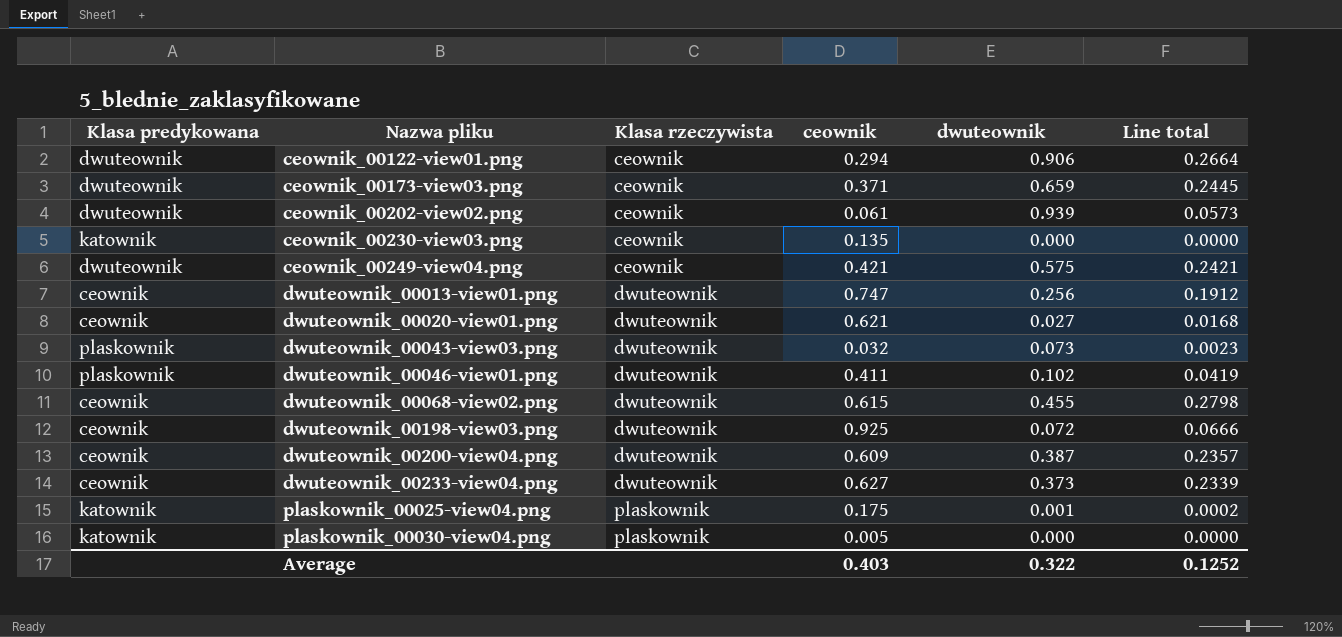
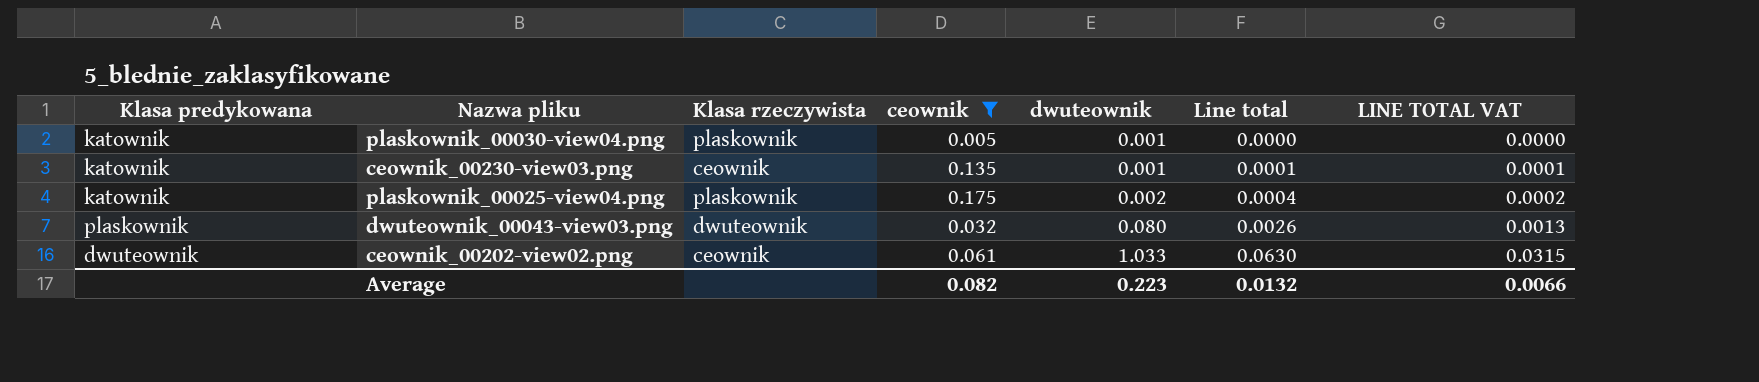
filter: none -> ceownik <= 0.175
row order: Nazwa pliku ascending -> dwuteownik ascending
column LINE TOTAL VAT | formula: none -> [Line total] * 0.5
plaskownik_00030-view04.png | dwuteownik: 0.000 -> 0.001
ceownik_00230-view03.png | dwuteownik: 0.000 -> 0.001
ceownik_00230-view03.png | Line total: 0.0000 -> 0.0001
plaskownik_00025-view04.png | dwuteownik: 0.001 -> 0.002
plaskownik_00025-view04.png | Line total: 0.0002 -> 0.0004
dwuteownik_00043-view03.png | dwuteownik: 0.073 -> 0.080
dwuteownik_00043-view03.png | Line total: 0.0023 -> 0.0026
ceownik_00202-view02.png | dwuteownik: 0.939 -> 1.033
ceownik_00202-view02.png | Line total: 0.0573 -> 0.0630
Average | ceownik: 0.403 -> 0.082
Average | dwuteownik: 0.322 -> 0.223
Average | Line total: 0.1252 -> 0.0132

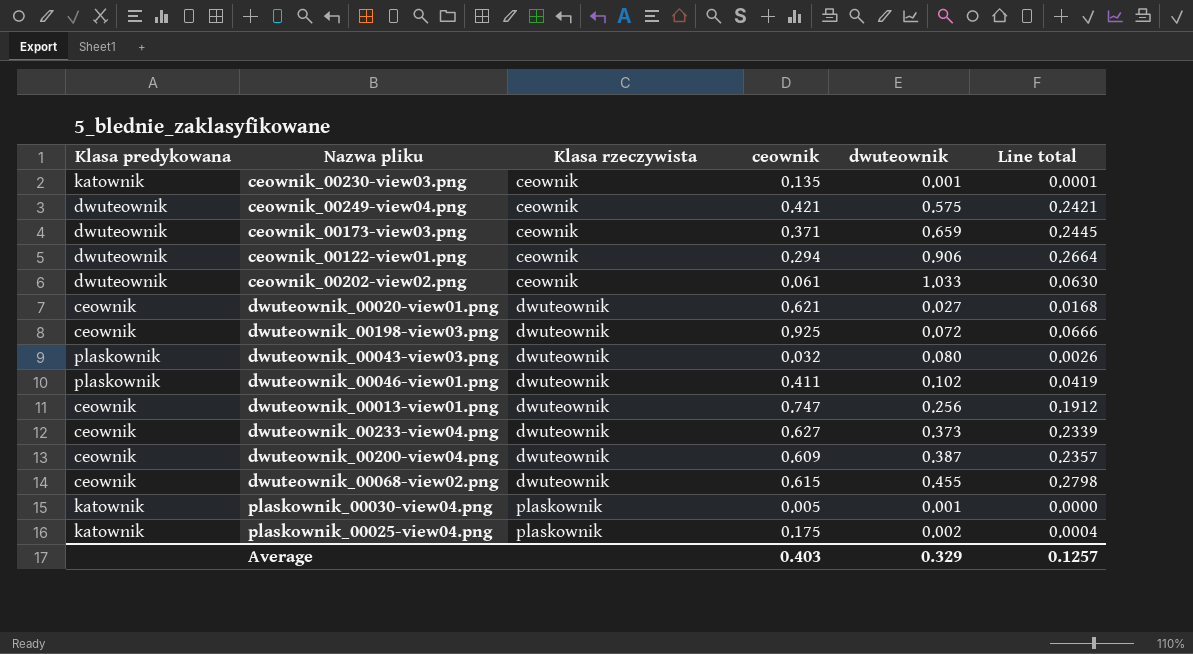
filter: ceownik <= 0.175 -> none
row order: dwuteownik ascending -> Klasa rzeczywista ascending
column LINE TOTAL VAT | formula: [Line total] * 0.5 -> none
Average | ceownik: 0.082 -> 0.403
Average | dwuteownik: 0.223 -> 0.329
Average | Line total: 0.0132 -> 0.1257

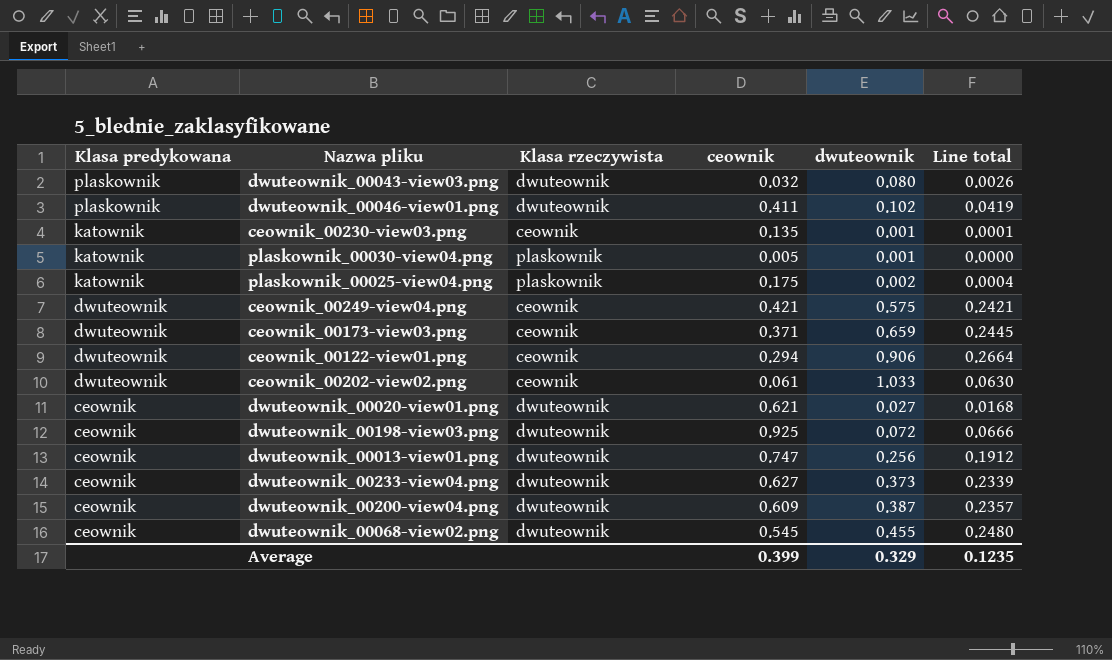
row order: Klasa rzeczywista ascending -> Klasa predykowana descending
dwuteownik_00068-view02.png | ceownik: 0.615 -> 0.545
dwuteownik_00068-view02.png | Line total: 0.2798 -> 0.2480
Average | ceownik: 0.403 -> 0.399
Average | Line total: 0.1257 -> 0.1235

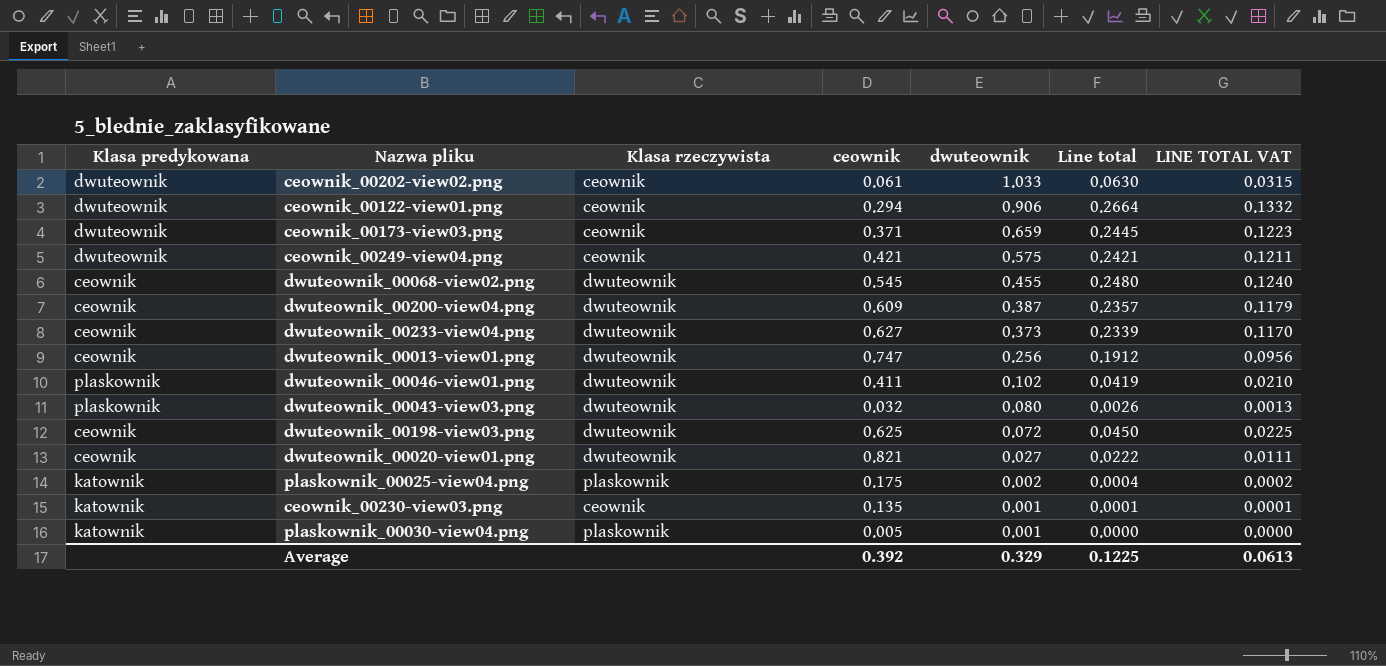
row order: Klasa predykowana descending -> dwuteownik descending
column LINE TOTAL VAT | formula: none -> [Line total] * 0.5
dwuteownik_00198-view03.png | ceownik: 0.925 -> 0.625
dwuteownik_00198-view03.png | Line total: 0.0666 -> 0.0450
dwuteownik_00020-view01.png | ceownik: 0.621 -> 0.821
dwuteownik_00020-view01.png | Line total: 0.0168 -> 0.0222
Average | ceownik: 0.399 -> 0.392
Average | Line total: 0.1235 -> 0.1225

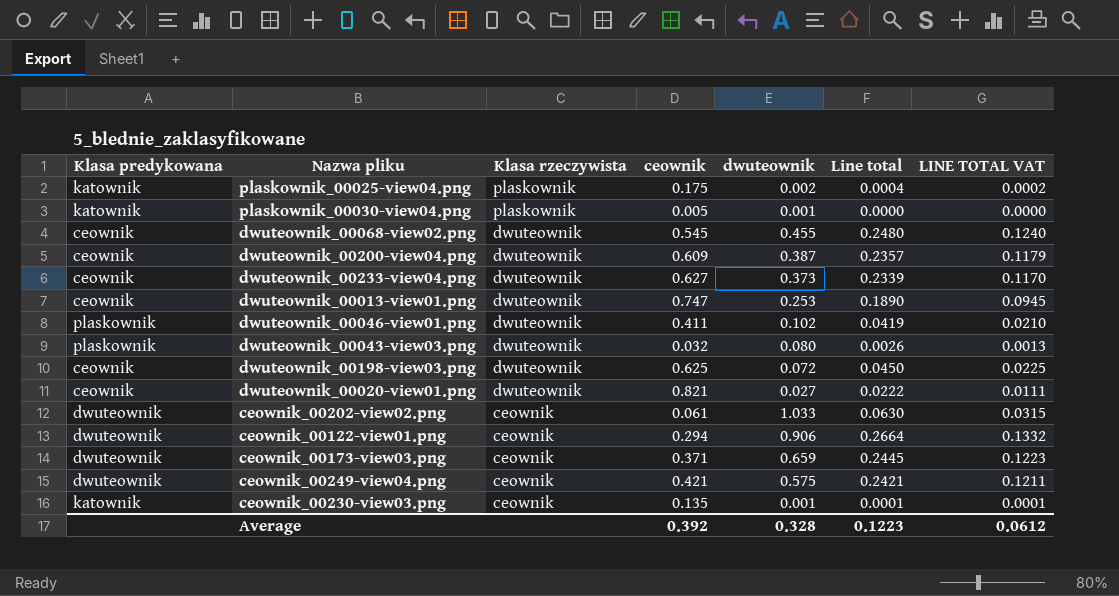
row order: dwuteownik descending -> Klasa rzeczywista descending
dwuteownik_00013-view01.png | dwuteownik: 0.256 -> 0.253
dwuteownik_00013-view01.png | Line total: 0.1912 -> 0.1890
dwuteownik_00013-view01.png | LINE TOTAL VAT: 0.0956 -> 0.0945
Average | dwuteownik: 0.329 -> 0.328
Average | Line total: 0.1225 -> 0.1223
Average | LINE TOTAL VAT: 0.0613 -> 0.0612

